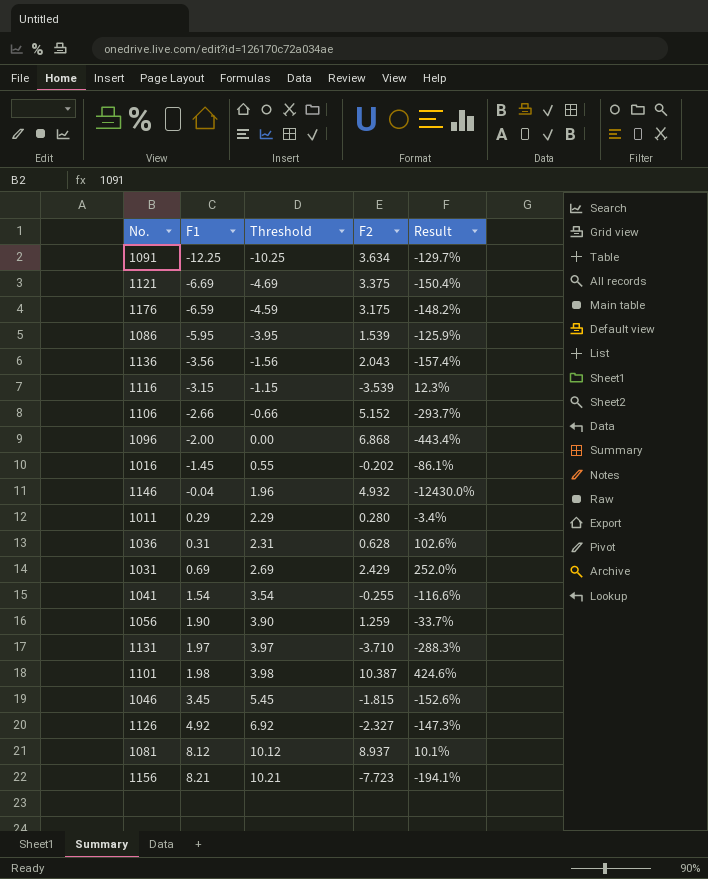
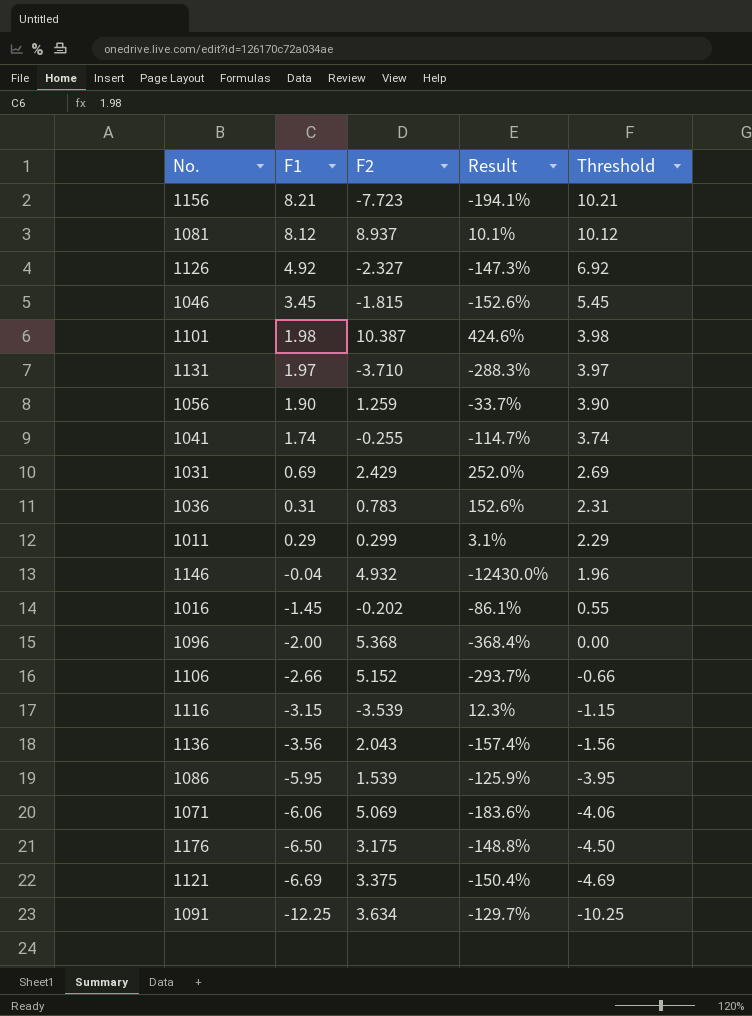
row order: F1 ascending -> F1 descending
column Threshold | position: 3 -> 5
1041 | F1: 1.54 -> 1.74
1041 | Result: -116.6% -> -114.7%
1041 | Threshold: 3.54 -> 3.74
1036 | F2: 0.628 -> 0.783
1036 | Result: 102.6% -> 152.6%
1011 | F2: 0.280 -> 0.299
1011 | Result: -3.4% -> 3.1%
1096 | F2: 6.868 -> 5.368
1096 | Result: -443.4% -> -368.4%
row 1071: none -> -6.06 | 5.069 | -183.6% | -4.06
1176 | F1: -6.59 -> -6.50
1176 | Result: -148.2% -> -148.8%
1176 | Threshold: -4.59 -> -4.50

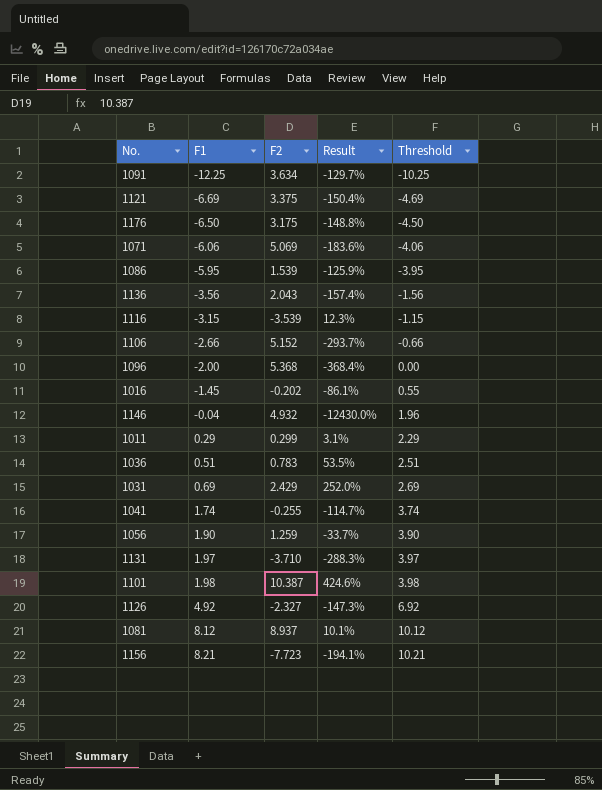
row order: F1 descending -> F1 ascending
row 1046: 3.45 | -1.815 | -152.6% | 5.45 -> none
1036 | F1: 0.31 -> 0.51
1036 | Result: 152.6% -> 53.5%
1036 | Threshold: 2.31 -> 2.51

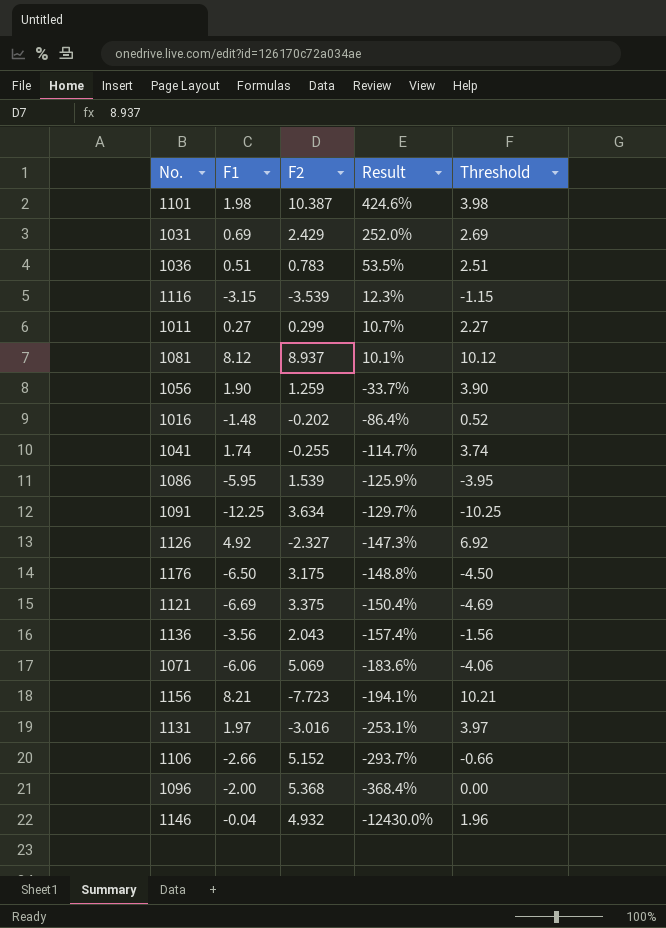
row order: F1 ascending -> Result descending
1011 | F1: 0.29 -> 0.27
1011 | Result: 3.1% -> 10.7%
1011 | Threshold: 2.29 -> 2.27
1016 | F1: -1.45 -> -1.48
1016 | Result: -86.1% -> -86.4%
1016 | Threshold: 0.55 -> 0.52
1131 | F2: -3.710 -> -3.016
1131 | Result: -288.3% -> -253.1%

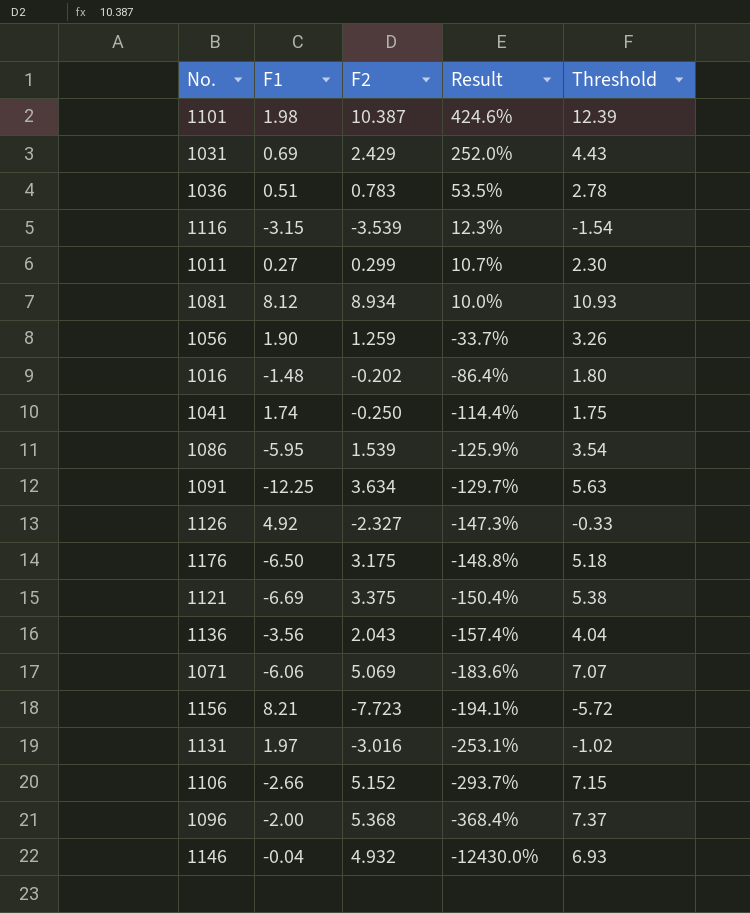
column Threshold | formula: [F1] + 2 -> [F2] + 2
1081 | F2: 8.937 -> 8.934
1081 | Result: 10.1% -> 10.0%
1041 | F2: -0.255 -> -0.250
1041 | Result: -114.7% -> -114.4%

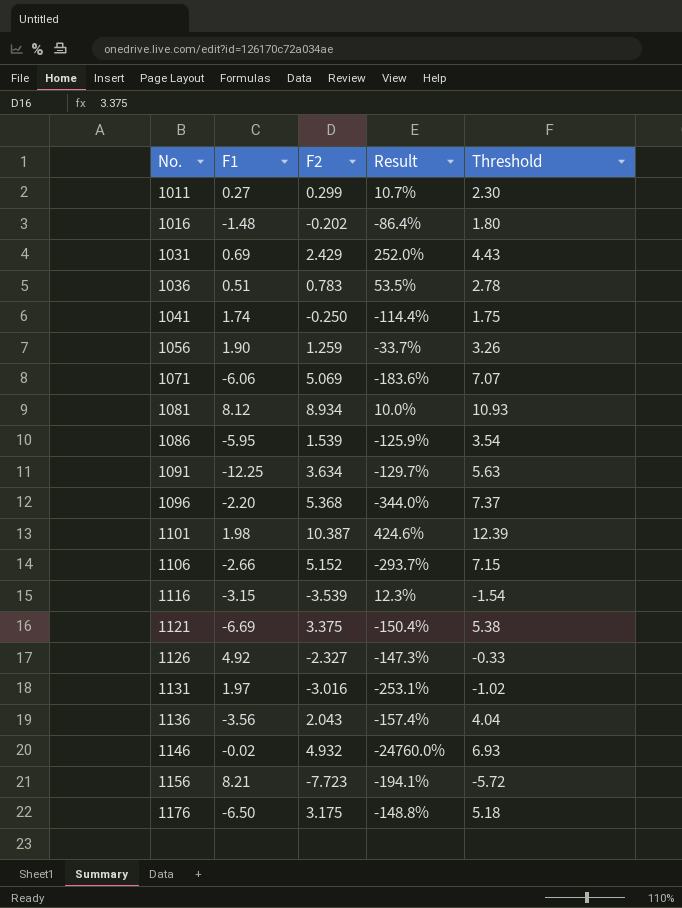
row order: Result descending -> No. ascending
1096 | F1: -2.00 -> -2.20
1096 | Result: -368.4% -> -344.0%
1146 | F1: -0.04 -> -0.02
1146 | Result: -12430.0% -> -24760.0%

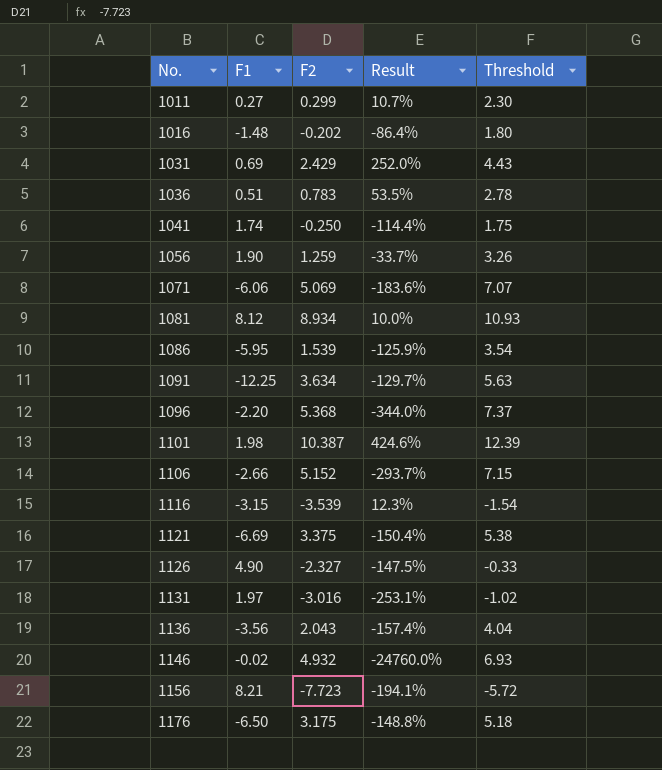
1126 | F1: 4.92 -> 4.90
1126 | Result: -147.3% -> -147.5%

